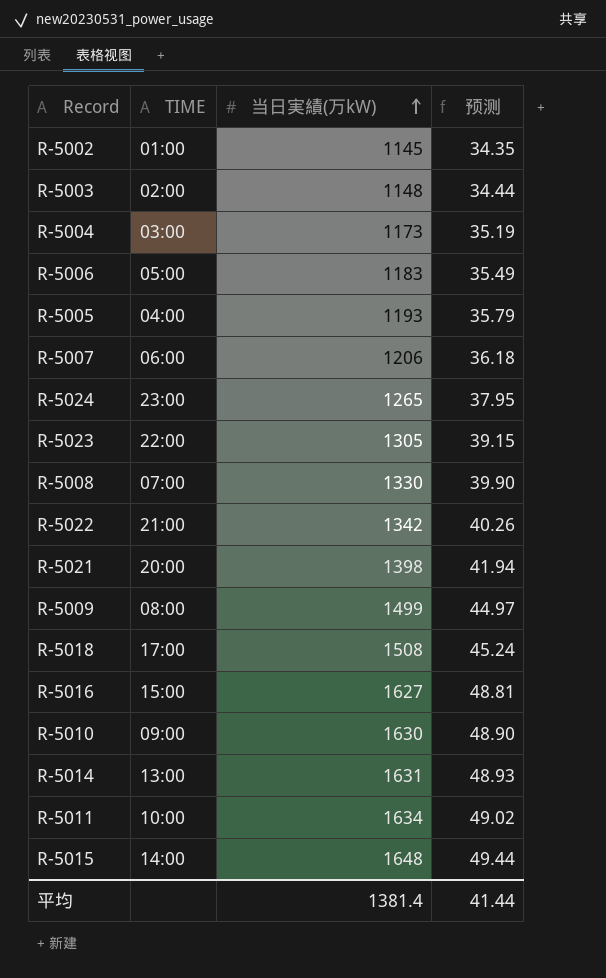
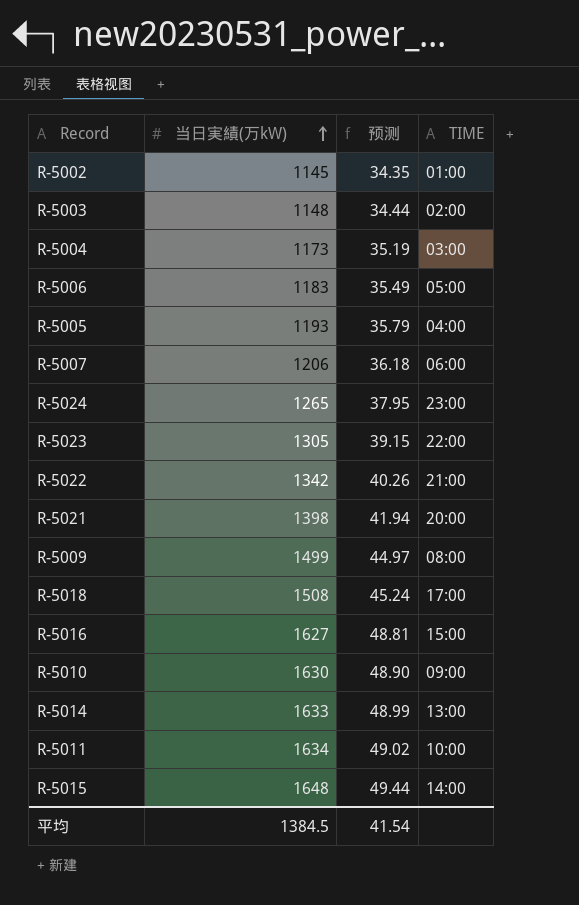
column TIME | position: 2 -> 4
row R-5008: 07:00 | 1330 | 39.90 -> none
R-5014 | 当日実績(万kW): 1631 -> 1633
R-5014 | 预测: 48.93 -> 48.99
平均 | 当日実績(万kW): 1381.4 -> 1384.5
平均 | 预测: 41.44 -> 41.54

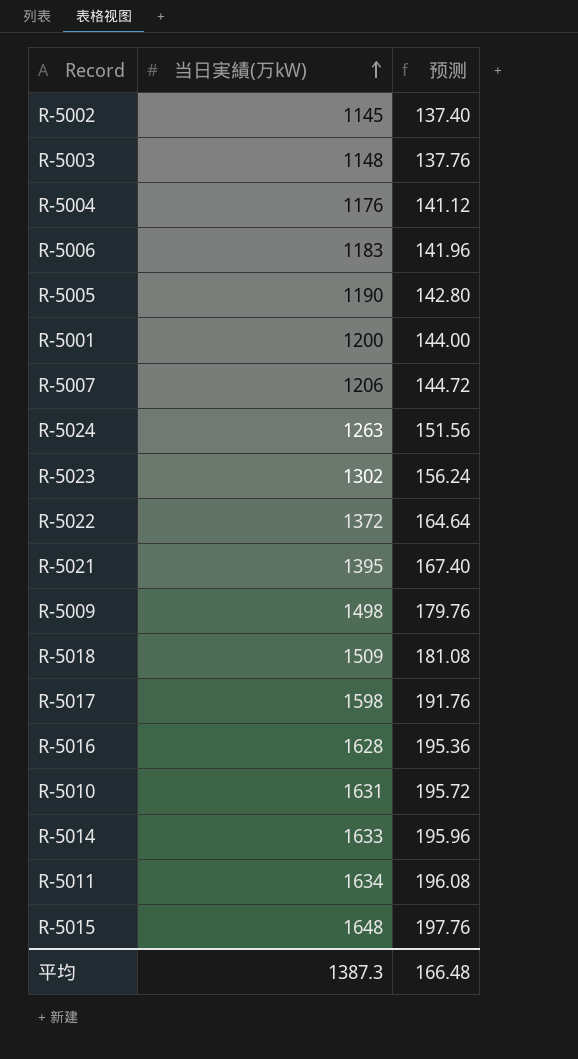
column TIME | position: 4 -> none
column 预测 | formula: [当日実績(万kW)] * 0.03 -> [当日実績(万kW)] * 0.12
R-5004 | 当日実績(万kW): 1173 -> 1176
R-5005 | 当日実績(万kW): 1193 -> 1190
row R-5001: none -> 1200 | 144.00
R-5024 | 当日実績(万kW): 1265 -> 1263
R-5023 | 当日実績(万kW): 1305 -> 1302
R-5022 | 当日実績(万kW): 1342 -> 1372
R-5021 | 当日実績(万kW): 1398 -> 1395
R-5009 | 当日実績(万kW): 1499 -> 1498
R-5018 | 当日実績(万kW): 1508 -> 1509
row R-5017: none -> 1598 | 191.76
R-5016 | 当日実績(万kW): 1627 -> 1628
R-5010 | 当日実績(万kW): 1630 -> 1631
平均 | 当日実績(万kW): 1384.5 -> 1387.3
平均 | 预测: 41.54 -> 166.48

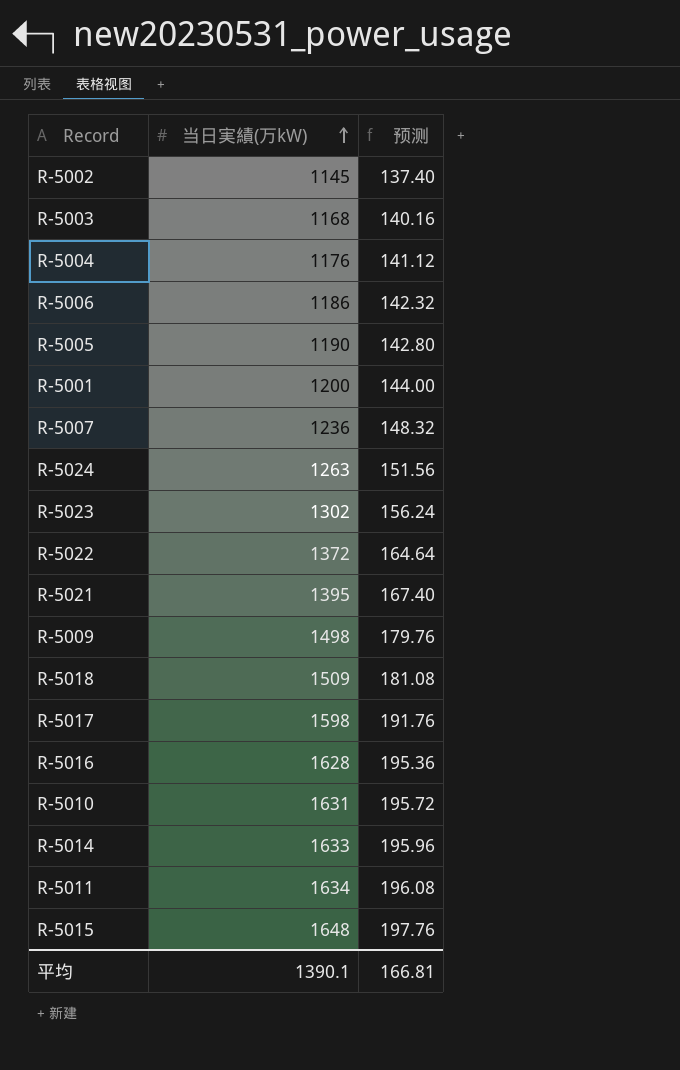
R-5003 | 当日実績(万kW): 1148 -> 1168
R-5003 | 预测: 137.76 -> 140.16
R-5006 | 当日実績(万kW): 1183 -> 1186
R-5006 | 预测: 141.96 -> 142.32
R-5007 | 当日実績(万kW): 1206 -> 1236
R-5007 | 预测: 144.72 -> 148.32
平均 | 当日実績(万kW): 1387.3 -> 1390.1
平均 | 预测: 166.48 -> 166.81

